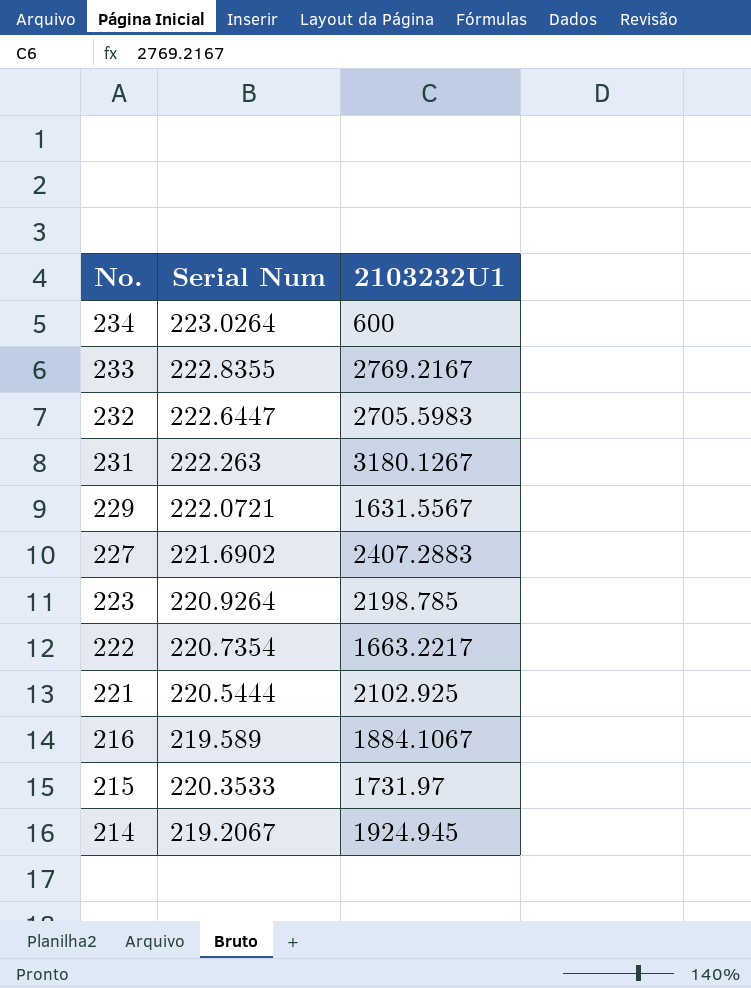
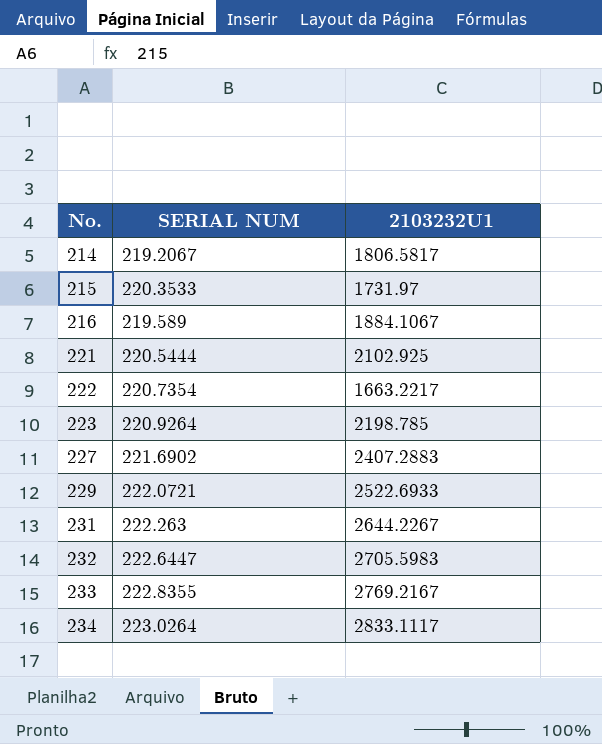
row order: No. descending -> No. ascending
column name: Serial Num -> SERIAL NUM
214 | 2103232U1: 1924.945 -> 1806.5817
229 | 2103232U1: 1631.5567 -> 2522.6933
231 | 2103232U1: 3180.1267 -> 2644.2267
234 | 2103232U1: 600 -> 2833.1117

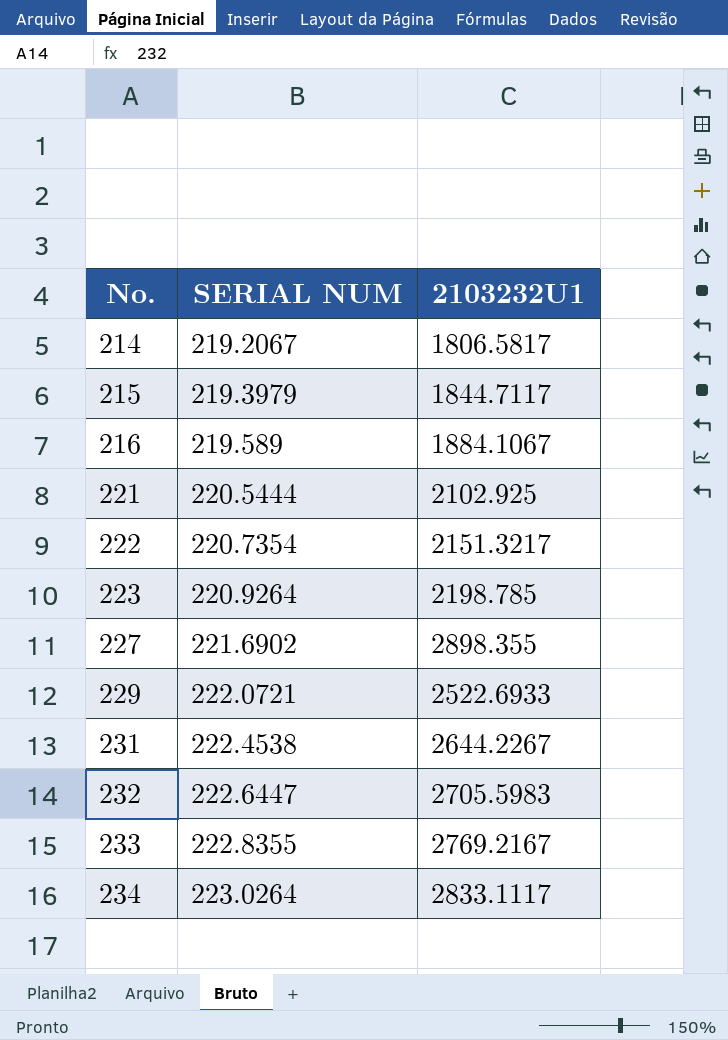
215 | SERIAL NUM: 220.3533 -> 219.3979
215 | 2103232U1: 1731.97 -> 1844.7117
222 | 2103232U1: 1663.2217 -> 2151.3217
227 | 2103232U1: 2407.2883 -> 2898.355
231 | SERIAL NUM: 222.263 -> 222.4538

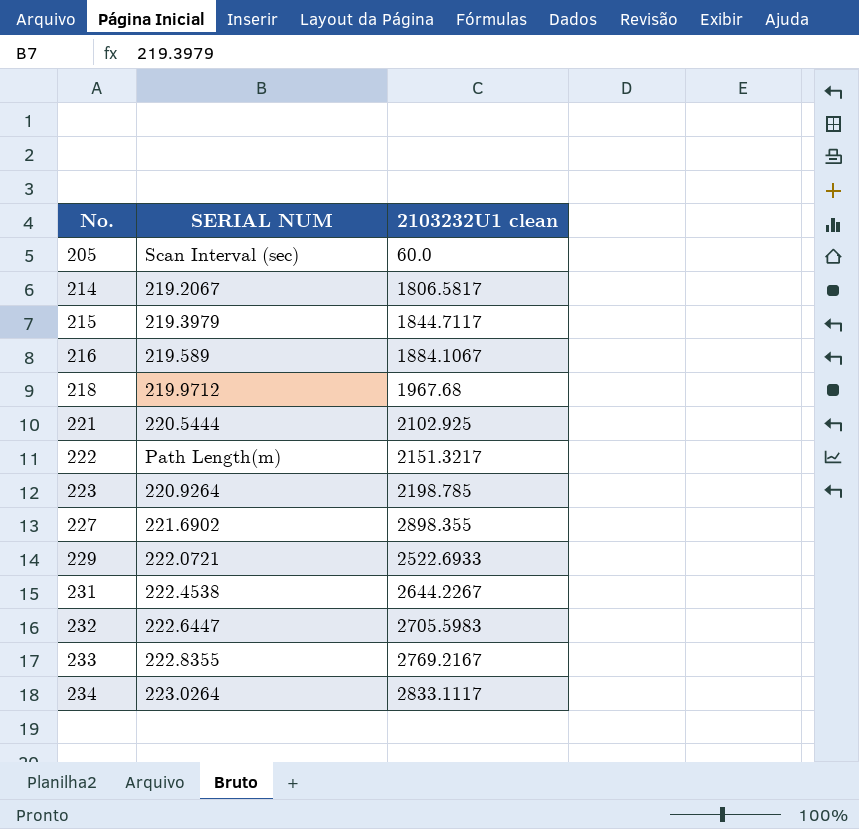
column name: 2103232U1 -> 2103232U1 clean
row 205: none -> Scan Interval (sec) | 60.0
row 218: none -> 219.9712 | 1967.68
222 | SERIAL NUM: 220.7354 -> Path Length(m)

